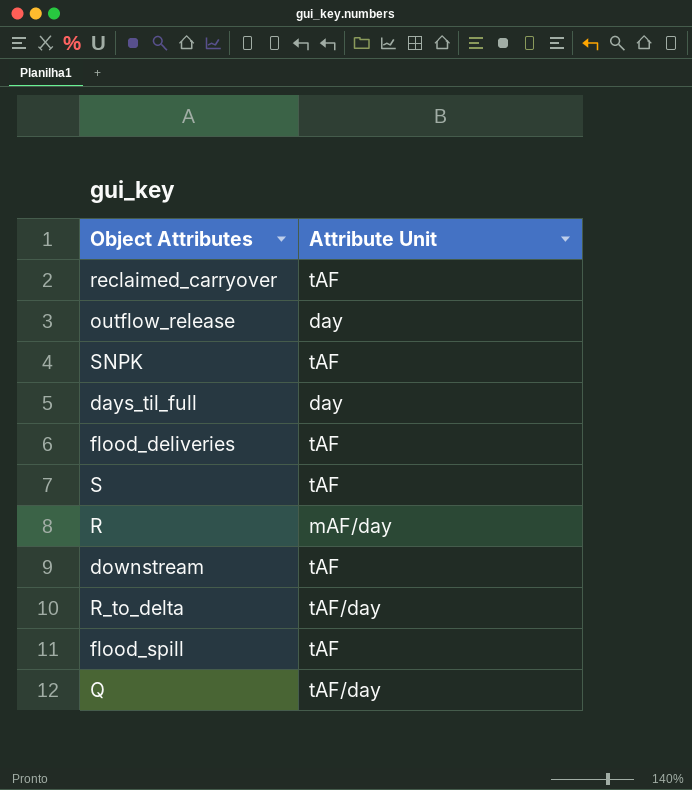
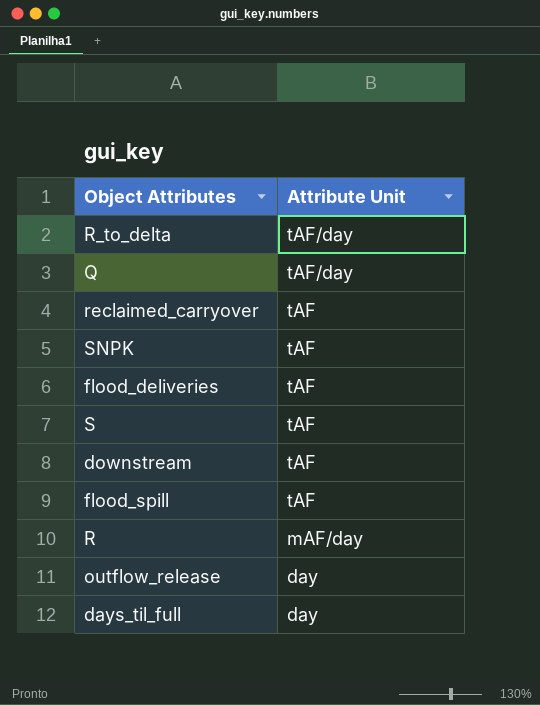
row order: none -> Attribute Unit descending

